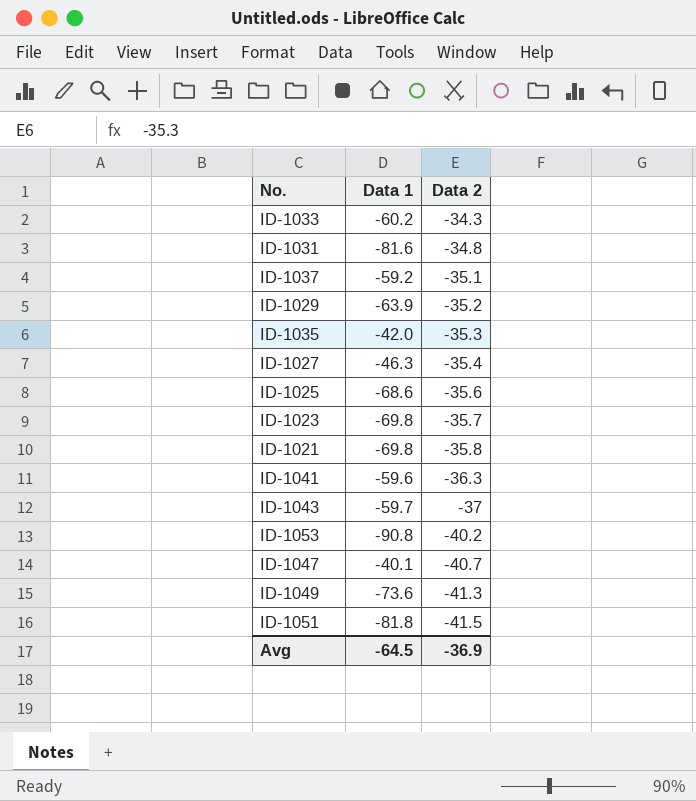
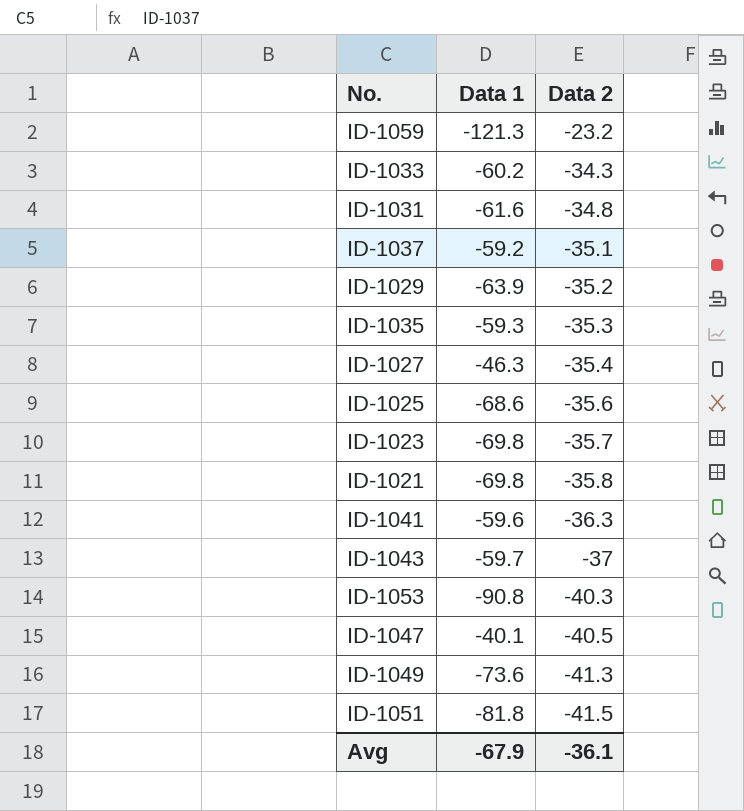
row ID-1059: none -> -121.3 | -23.2
ID-1031 | Data 1: -81.6 -> -61.6
ID-1035 | Data 1: -42.0 -> -59.3
ID-1053 | Data 2: -40.2 -> -40.3
ID-1047 | Data 2: -40.7 -> -40.5
Avg | Data 1: -64.5 -> -67.9
Avg | Data 2: -36.9 -> -36.1

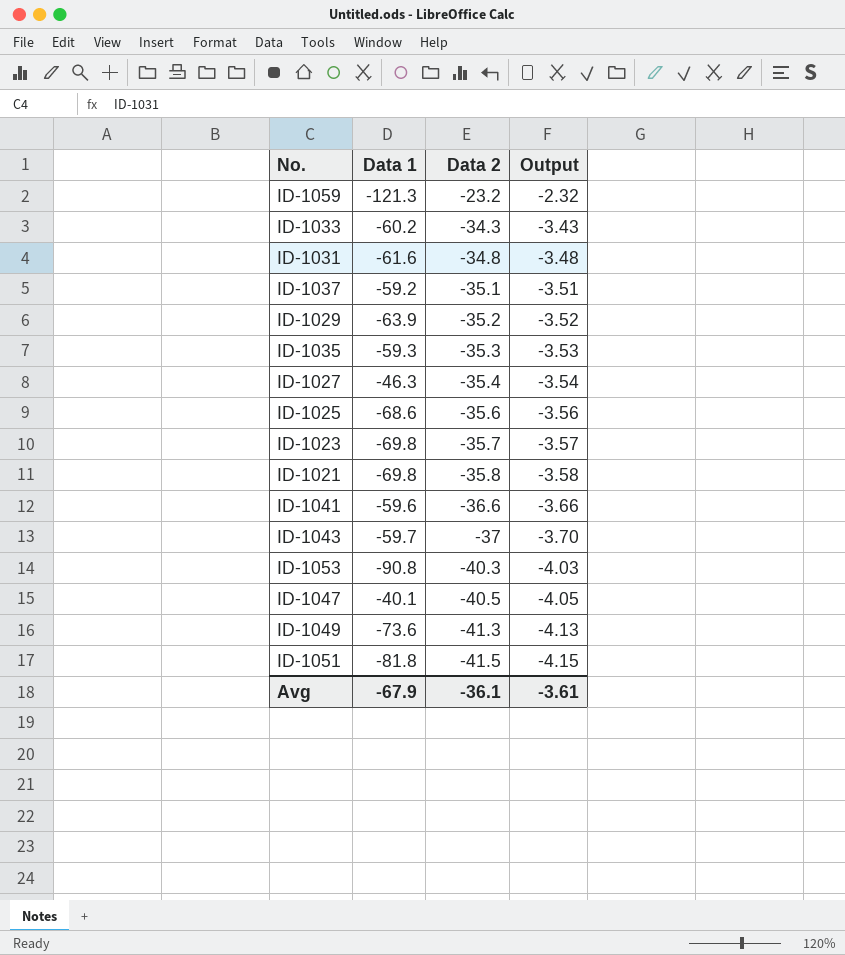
column Output | formula: none -> [Data 2] * 0.1
ID-1041 | Data 2: -36.3 -> -36.6

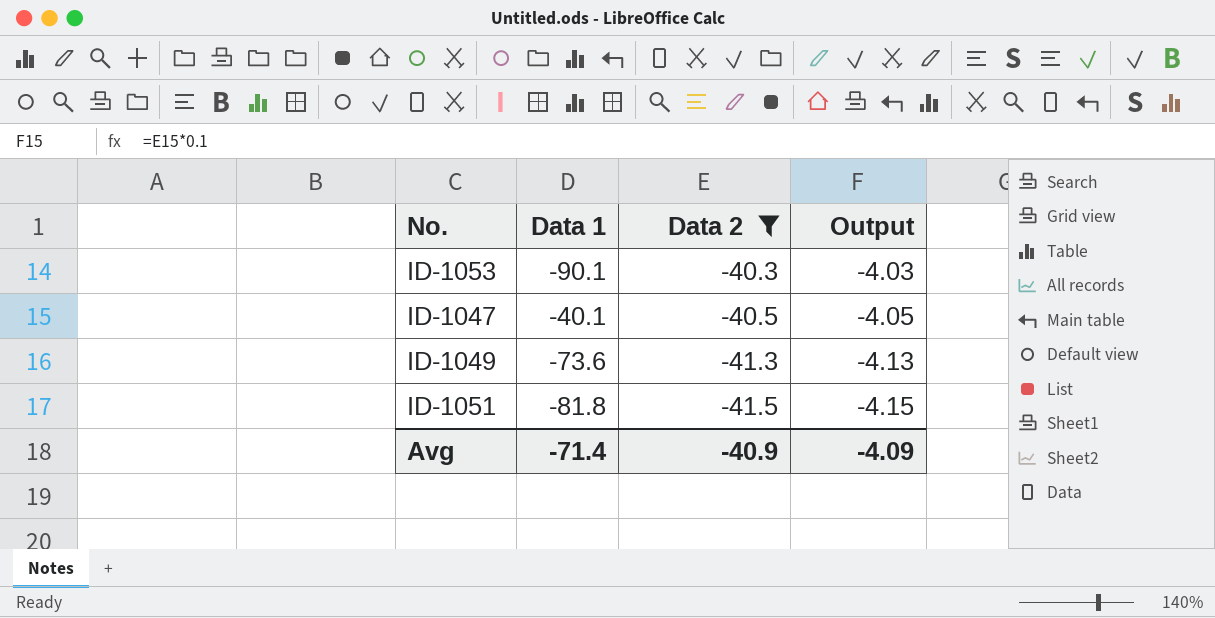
filter: none -> Data 2 <= -40.3
ID-1053 | Data 1: -90.8 -> -90.1
Avg | Data 1: -67.9 -> -71.4
Avg | Data 2: -36.1 -> -40.9
Avg | Output: -3.61 -> -4.09

